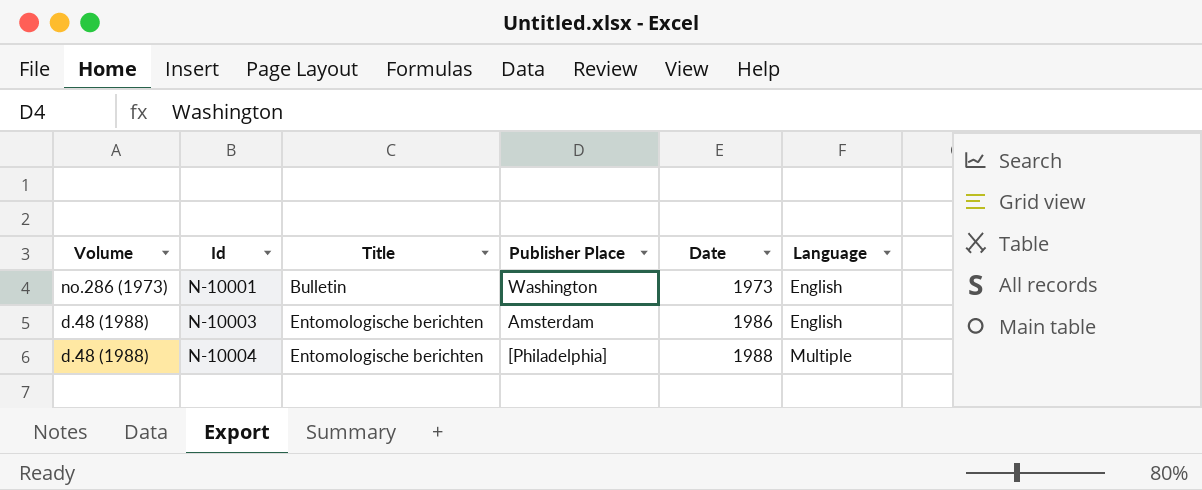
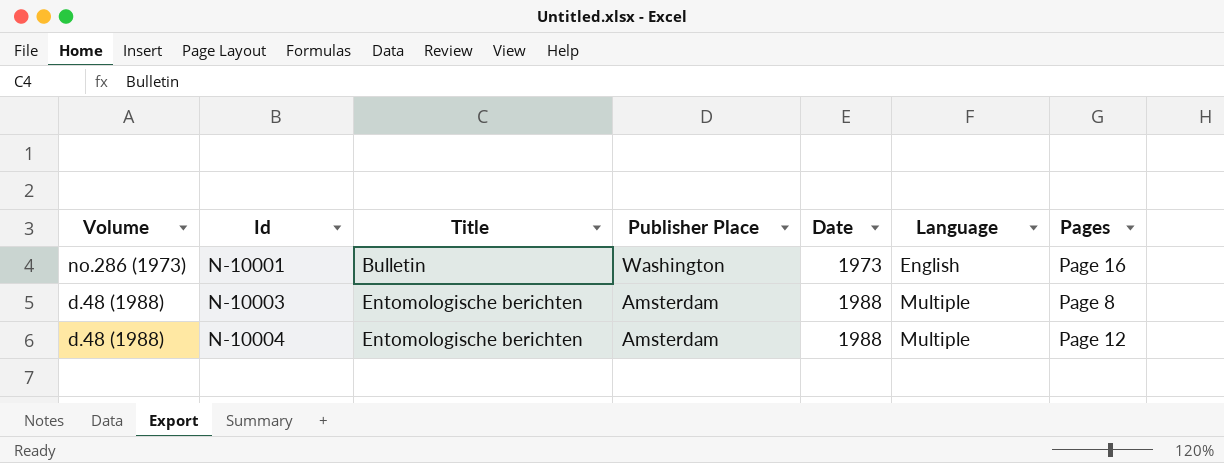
column Pages | position: none -> 7
N-10003 | Date: 1986 -> 1988
N-10003 | Language: English -> Multiple
N-10004 | Publisher Place: [Philadelphia] -> Amsterdam

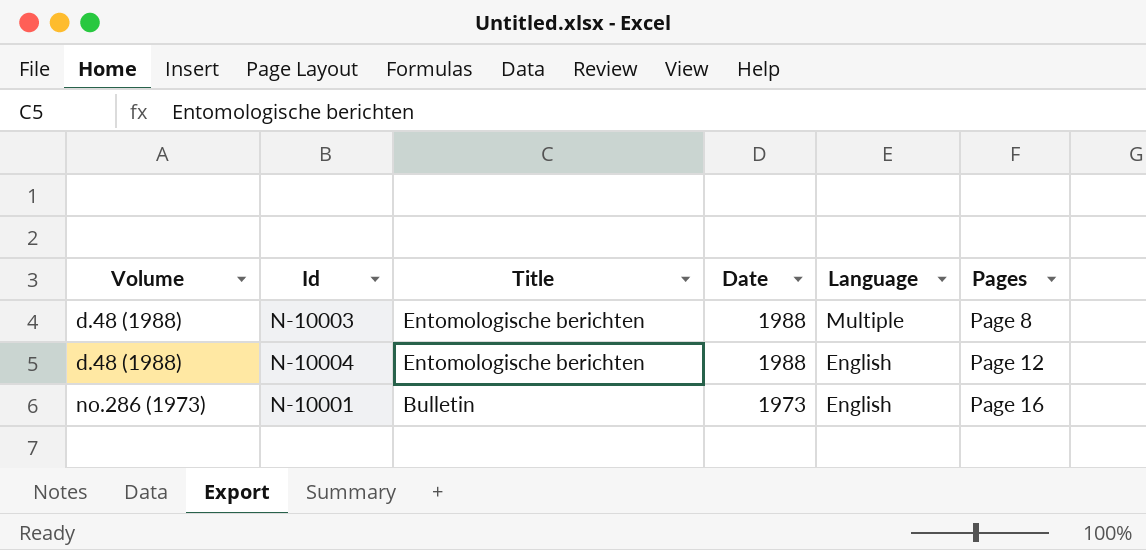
row order: Volume descending -> Volume ascending
column Publisher Place | position: 4 -> none
N-10004 | Language: Multiple -> English

